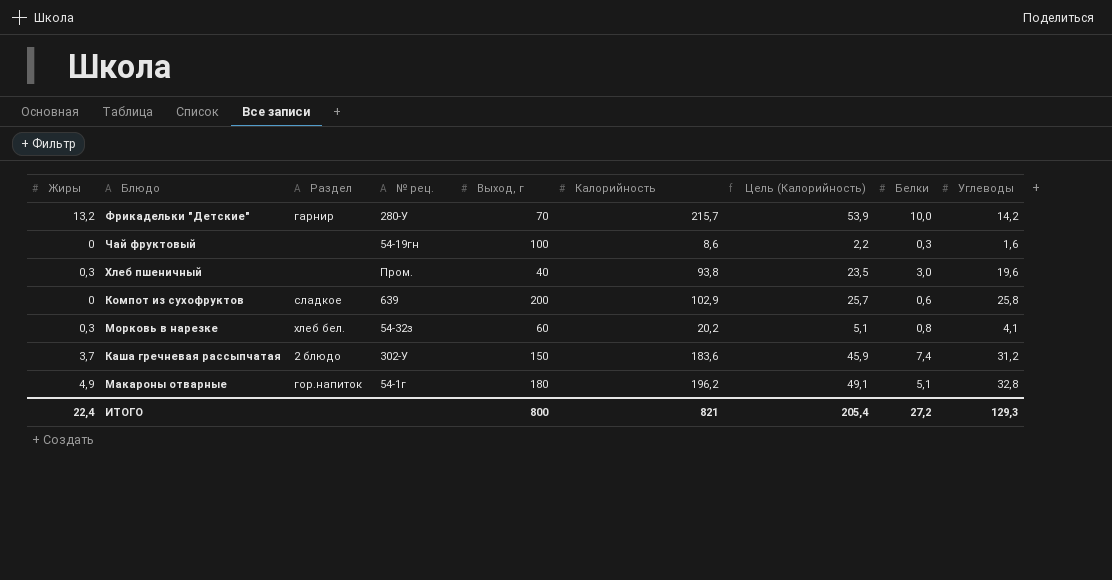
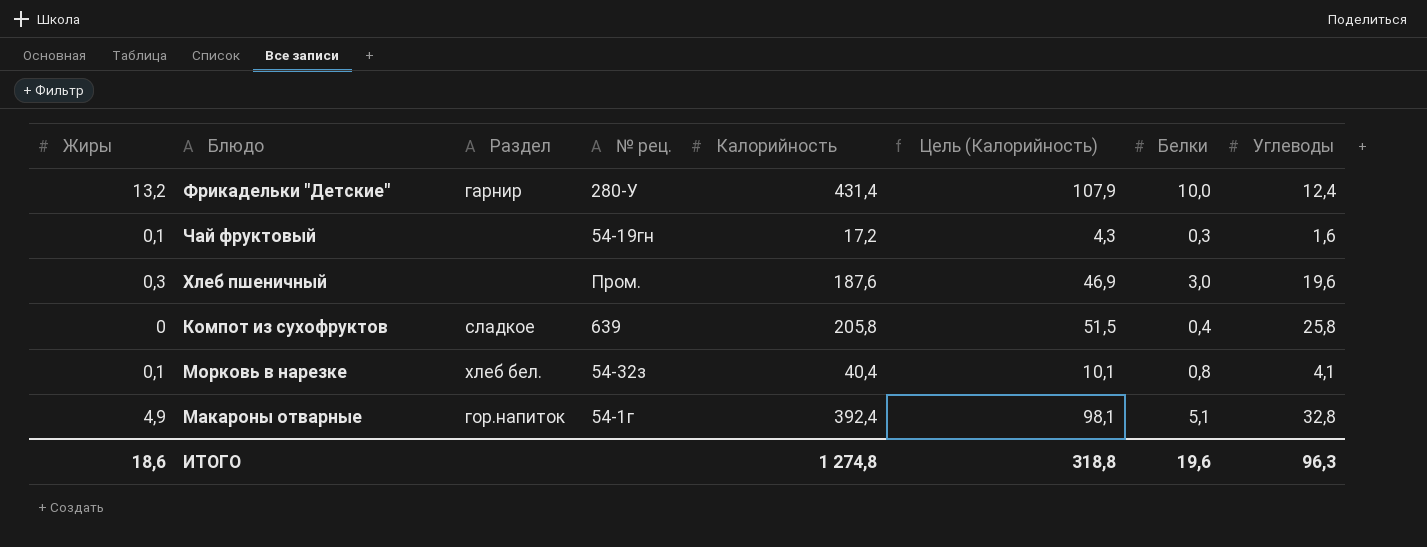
column Выход, г | position: 5 -> none
row Каша гречневая рассыпчатая: 3,7 | 2 блюдо | 302-У | 150 | 183,6 | 45,9 | 7,4 | 31,2 -> none
Фрикадельки "Детские" | Калорийность: 215,7 -> 431,4
Фрикадельки "Детские" | Цель (Калорийность): 53,9 -> 107,9
Фрикадельки "Детские" | Углеводы: 14,2 -> 12,4
Чай фруктовый | Жиры: 0 -> 0,1
Чай фруктовый | Калорийность: 8,6 -> 17,2
Чай фруктовый | Цель (Калорийность): 2,2 -> 4,3
Хлеб пшеничный | Калорийность: 93,8 -> 187,6
Хлеб пшеничный | Цель (Калорийность): 23,5 -> 46,9
Компот из сухофруктов | Калорийность: 102,9 -> 205,8
Компот из сухофруктов | Цель (Калорийность): 25,7 -> 51,5
Компот из сухофруктов | Белки: 0,6 -> 0,4
Морковь в нарезке | Жиры: 0,3 -> 0,1
Морковь в нарезке | Калорийность: 20,2 -> 40,4
Морковь в нарезке | Цель (Калорийность): 5,1 -> 10,1
Макароны отварные | Калорийность: 196,2 -> 392,4
Макароны отварные | Цель (Калорийность): 49,1 -> 98,1
ИТОГО | Жиры: 22,4 -> 18,6
ИТОГО | Калорийность: 821 -> 1 274,8
ИТОГО | Цель (Калорийность): 205,4 -> 318,8
ИТОГО | Белки: 27,2 -> 19,6
ИТОГО | Углеводы: 129,3 -> 96,3

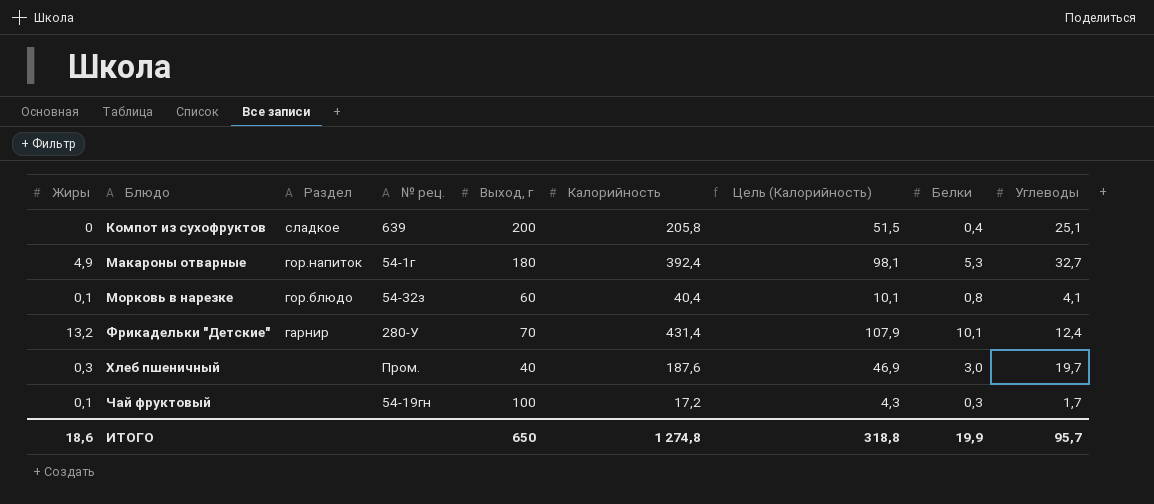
row order: none -> Блюдо ascending
column Выход, г | position: none -> 5
Компот из сухофруктов | Углеводы: 25,8 -> 25,1
Макароны отварные | Белки: 5,1 -> 5,3
Макароны отварные | Углеводы: 32,8 -> 32,7
Морковь в нарезке | Раздел: хлеб бел. -> гор.блюдо
Фрикадельки "Детские" | Белки: 10,0 -> 10,1
Хлеб пшеничный | Углеводы: 19,6 -> 19,7
Чай фруктовый | Углеводы: 1,6 -> 1,7
ИТОГО | Белки: 19,6 -> 19,9
ИТОГО | Углеводы: 96,3 -> 95,7

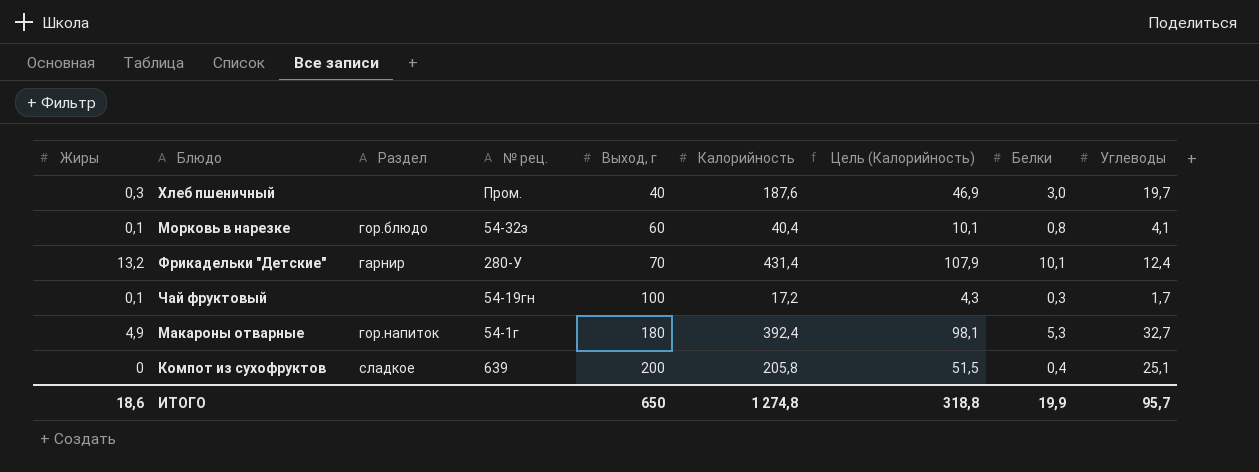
row order: Блюдо ascending -> Выход, г ascending

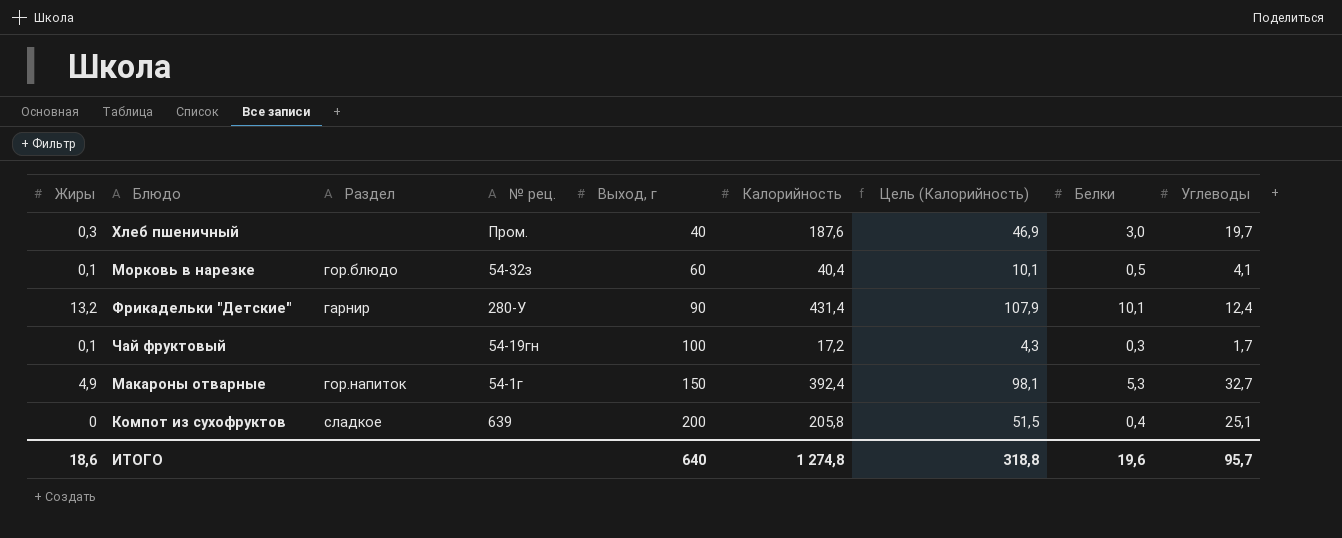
Морковь в нарезке | Белки: 0,8 -> 0,5
Фрикадельки "Детские" | Выход, г: 70 -> 90
Макароны отварные | Выход, г: 180 -> 150
ИТОГО | Выход, г: 650 -> 640
ИТОГО | Белки: 19,9 -> 19,6

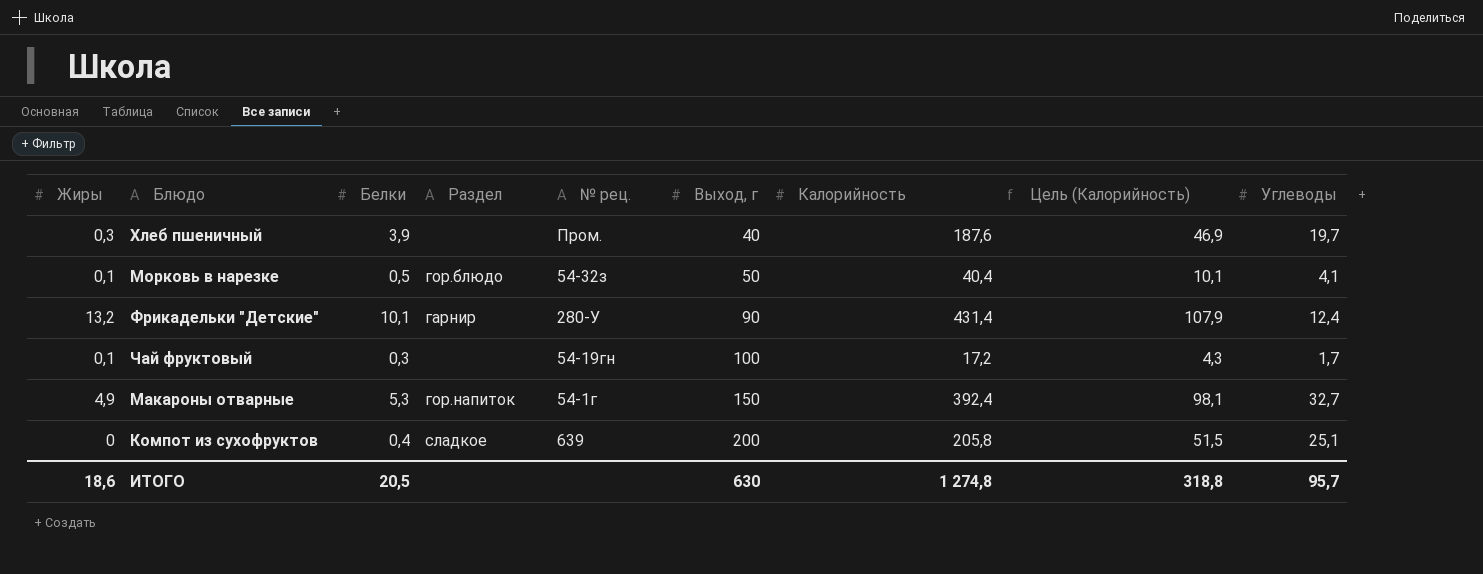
column Белки | position: 8 -> 3
Хлеб пшеничный | Белки: 3,0 -> 3,9
Морковь в нарезке | Выход, г: 60 -> 50
ИТОГО | Белки: 19,6 -> 20,5
ИТОГО | Выход, г: 640 -> 630

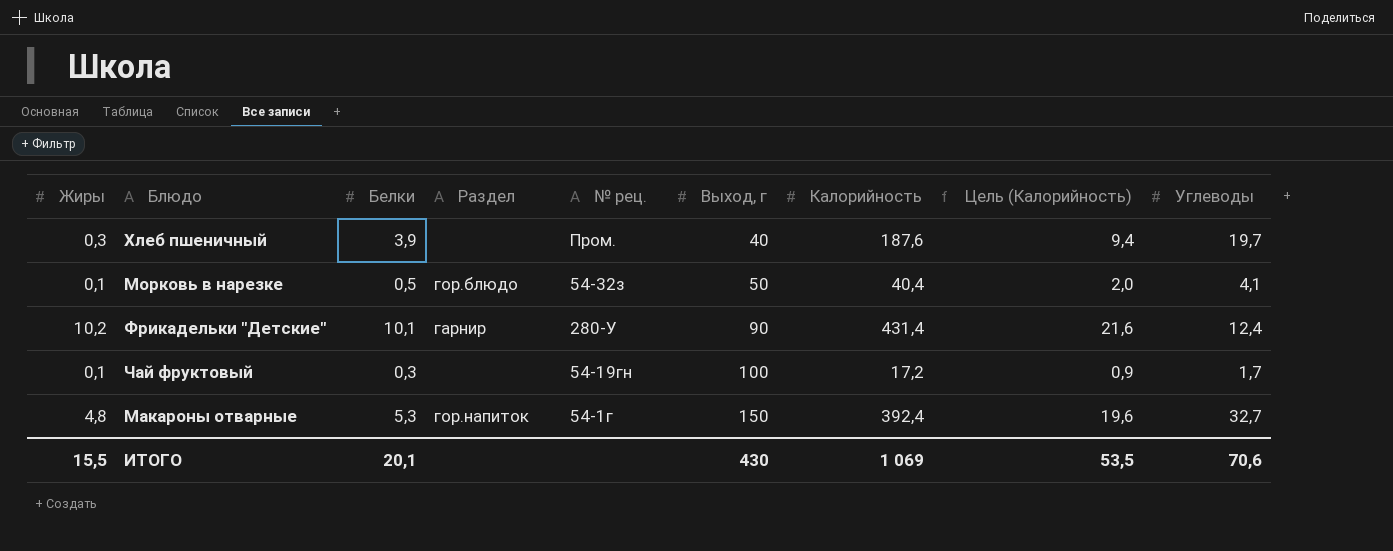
column Цель (Калорийность) | formula: [Калорийность] * 0,25 -> [Калорийность] * 0,05
row Компот из сухофруктов: 0 | 0,4 | сладкое | 639 | 200 | 205,8 | 51,5 | 25,1 -> none
Фрикадельки "Детские" | Жиры: 13,2 -> 10,2
Макароны отварные | Жиры: 4,9 -> 4,8
ИТОГО | Жиры: 18,6 -> 15,5
ИТОГО | Белки: 20,5 -> 20,1
ИТОГО | Выход, г: 630 -> 430
ИТОГО | Калорийность: 1 274,8 -> 1 069
ИТОГО | Цель (Калорийность): 318,8 -> 53,5
ИТОГО | Углеводы: 95,7 -> 70,6

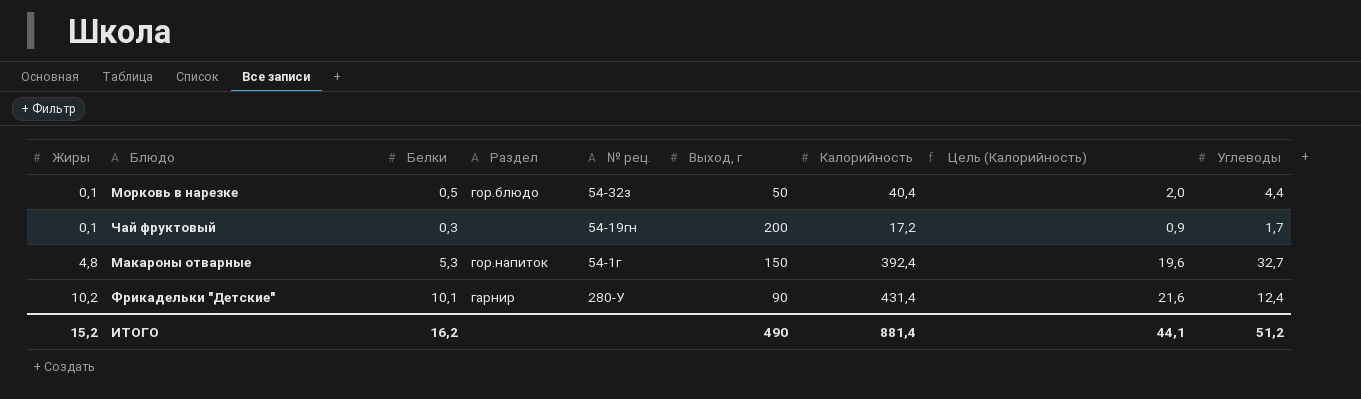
row order: Выход, г ascending -> Жиры ascending
row Хлеб пшеничный: 0,3 | 3,9 | none | Пром. | 40 | 187,6 | 9,4 | 19,7 -> none
Морковь в нарезке | Углеводы: 4,1 -> 4,4
Чай фруктовый | Выход, г: 100 -> 200
ИТОГО | Жиры: 15,5 -> 15,2
ИТОГО | Белки: 20,1 -> 16,2
ИТОГО | Выход, г: 430 -> 490
ИТОГО | Калорийность: 1 069 -> 881,4
ИТОГО | Цель (Калорийность): 53,5 -> 44,1
ИТОГО | Углеводы: 70,6 -> 51,2

